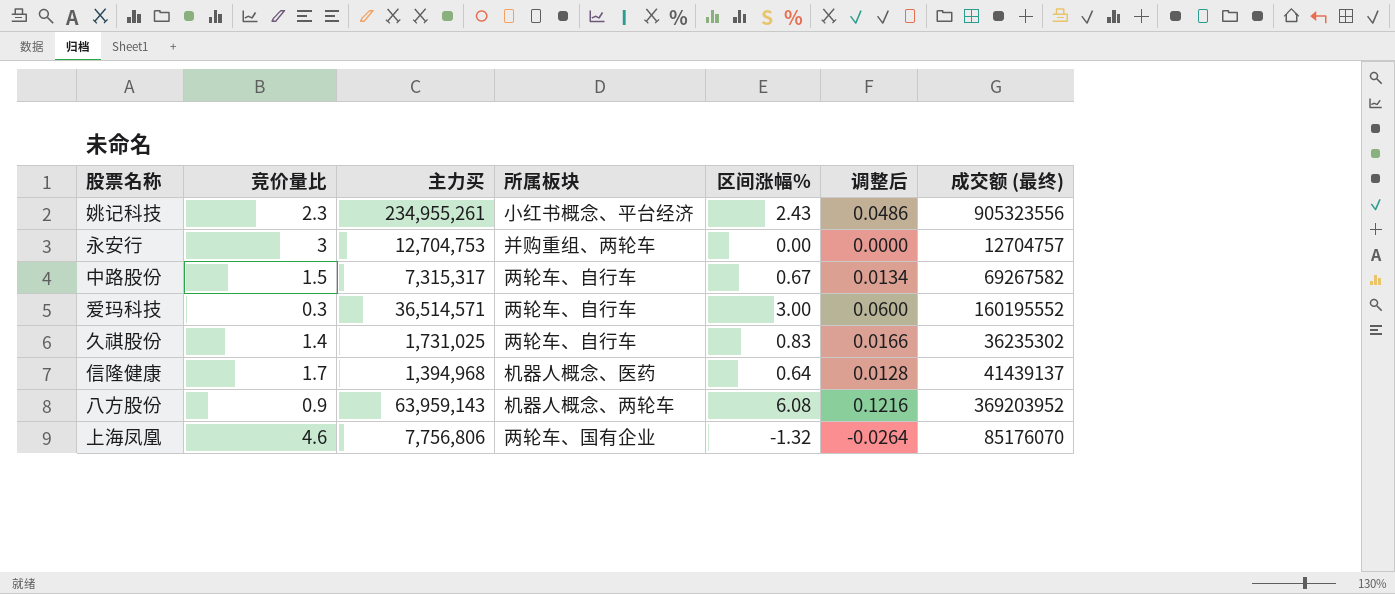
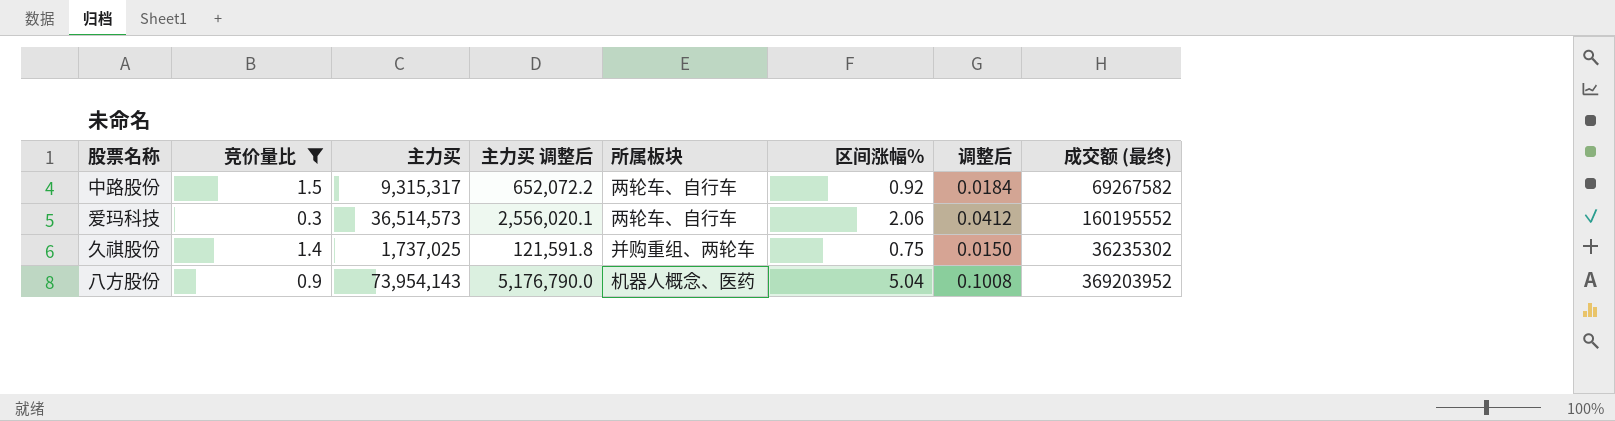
filter: none -> 竞价量比 <= 1.5
column 主力买 调整后 | formula: none -> [主力买] * 0.07
中路股份 | 主力买: 7,315,317 -> 9,315,317
中路股份 | 区间涨幅%: 0.67 -> 0.92
中路股份 | 调整后: 0.0134 -> 0.0184
爱玛科技 | 主力买: 36,514,571 -> 36,514,573
爱玛科技 | 区间涨幅%: 3.00 -> 2.06
爱玛科技 | 调整后: 0.0600 -> 0.0412
久祺股份 | 主力买: 1,731,025 -> 1,737,025
久祺股份 | 所属板块: 两轮车、自行车 -> 并购重组、两轮车
久祺股份 | 区间涨幅%: 0.83 -> 0.75
久祺股份 | 调整后: 0.0166 -> 0.0150
八方股份 | 主力买: 63,959,143 -> 73,954,143
八方股份 | 所属板块: 机器人概念、两轮车 -> 机器人概念、医药
八方股份 | 区间涨幅%: 6.08 -> 5.04
八方股份 | 调整后: 0.1216 -> 0.1008

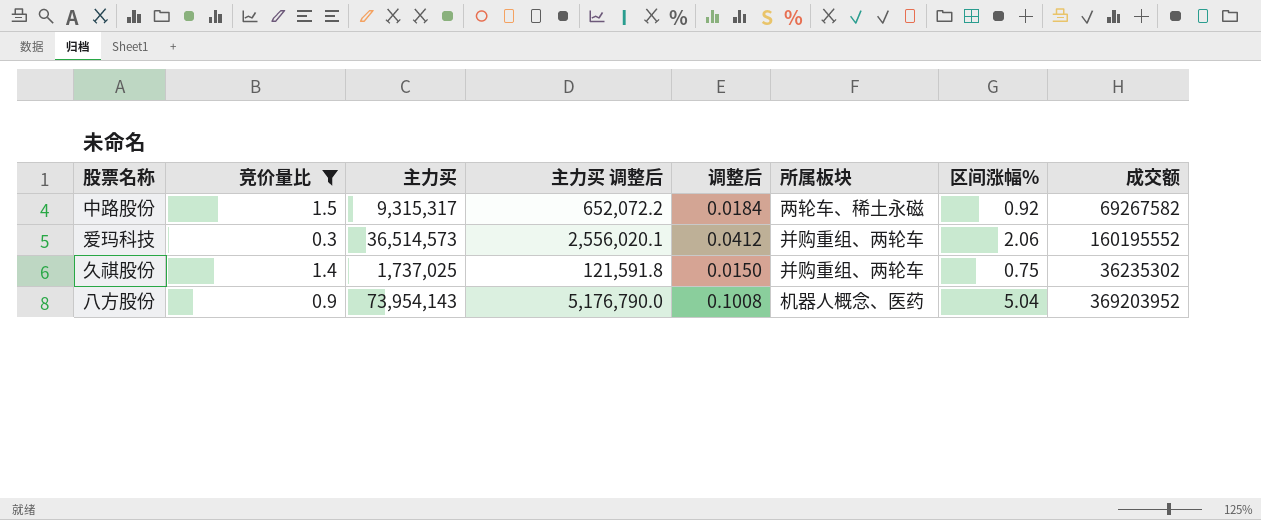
column 调整后 | position: 7 -> 5
column name: 成交额 (最终) -> 成交额
中路股份 | 所属板块: 两轮车、自行车 -> 两轮车、稀土永磁
爱玛科技 | 所属板块: 两轮车、自行车 -> 并购重组、两轮车

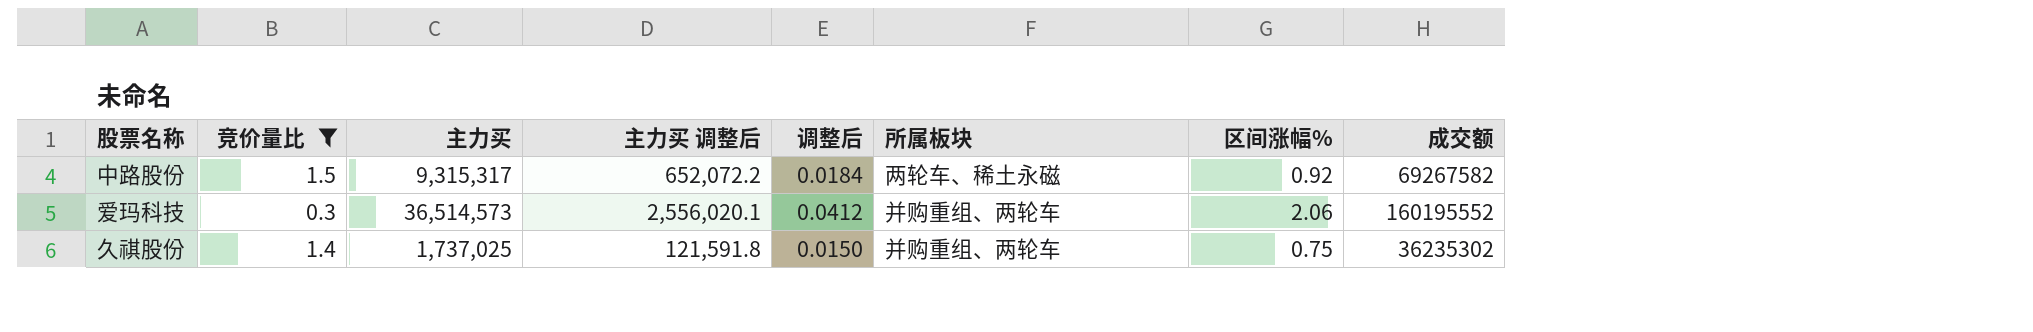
row 八方股份: 0.9 | 73,954,143 | 5,176,790.0 | 0.1008 | 机器人概念、医药 | 5.04 | 369203952 -> none

